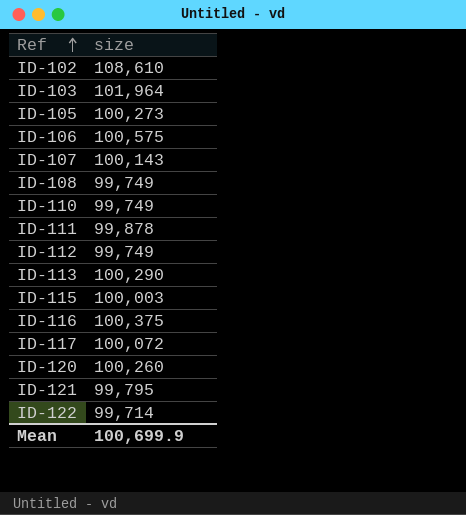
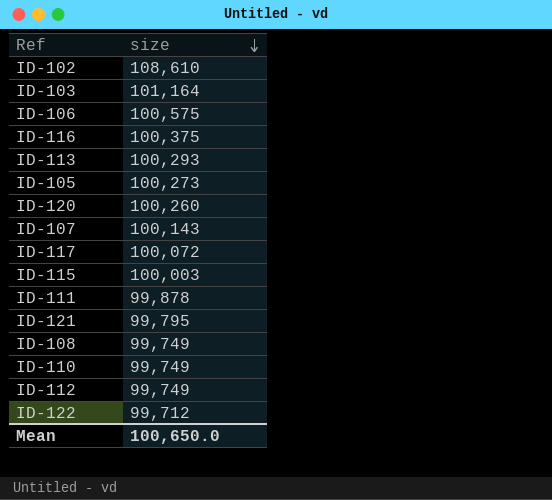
row order: Ref ascending -> size descending
ID-103 | size: 101,964 -> 101,164
ID-113 | size: 100,290 -> 100,293
ID-122 | size: 99,714 -> 99,712
Mean | size: 100,699.9 -> 100,650.0

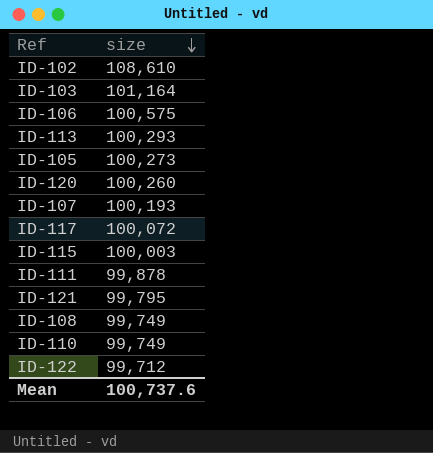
row ID-116: 100,375 -> none
row ID-112: 99,749 -> none
ID-107 | size: 100,143 -> 100,193
Mean | size: 100,650.0 -> 100,737.6

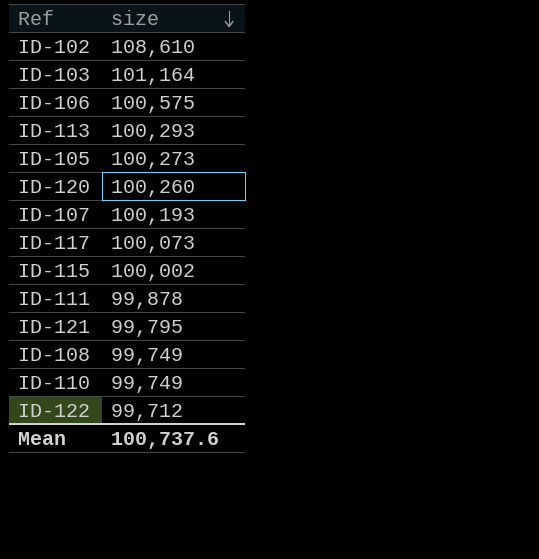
ID-117 | size: 100,072 -> 100,073
ID-115 | size: 100,003 -> 100,002

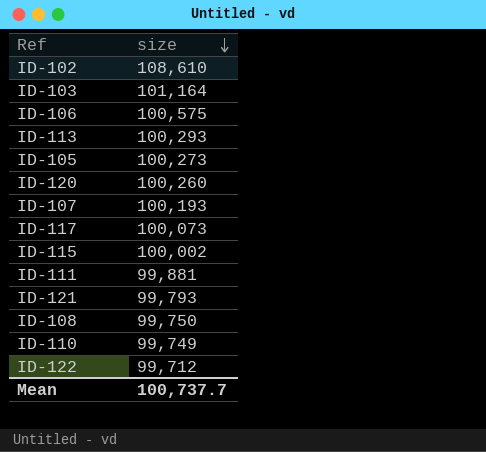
ID-111 | size: 99,878 -> 99,881
ID-121 | size: 99,795 -> 99,793
ID-108 | size: 99,749 -> 99,750
Mean | size: 100,737.6 -> 100,737.7

